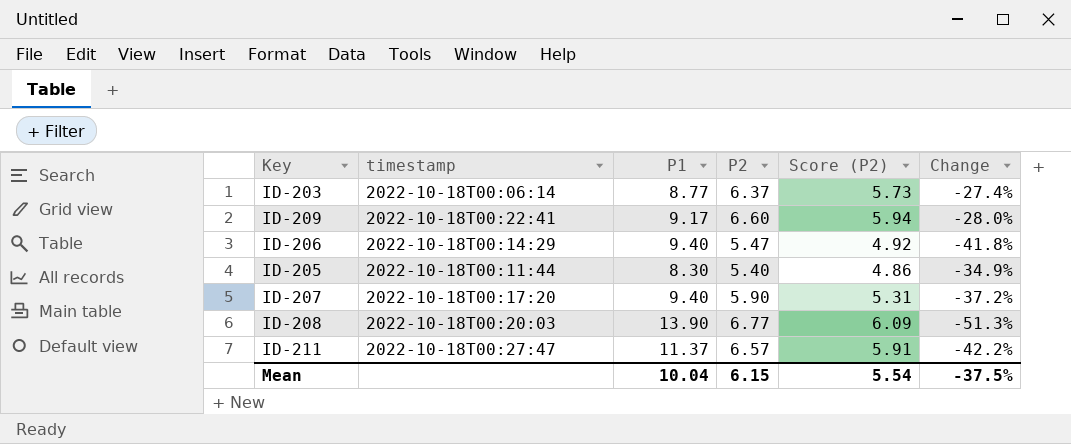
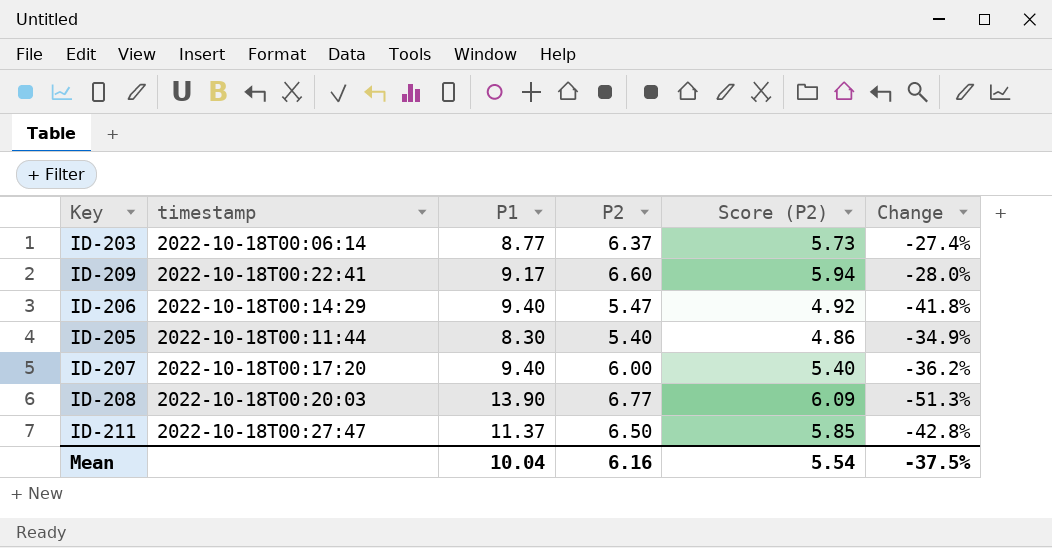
ID-207 | P2: 5.90 -> 6.00
ID-207 | Score (P2): 5.31 -> 5.40
ID-207 | Change: -37.2% -> -36.2%
ID-211 | P2: 6.57 -> 6.50
ID-211 | Score (P2): 5.91 -> 5.85
ID-211 | Change: -42.2% -> -42.8%
Mean | P2: 6.15 -> 6.16

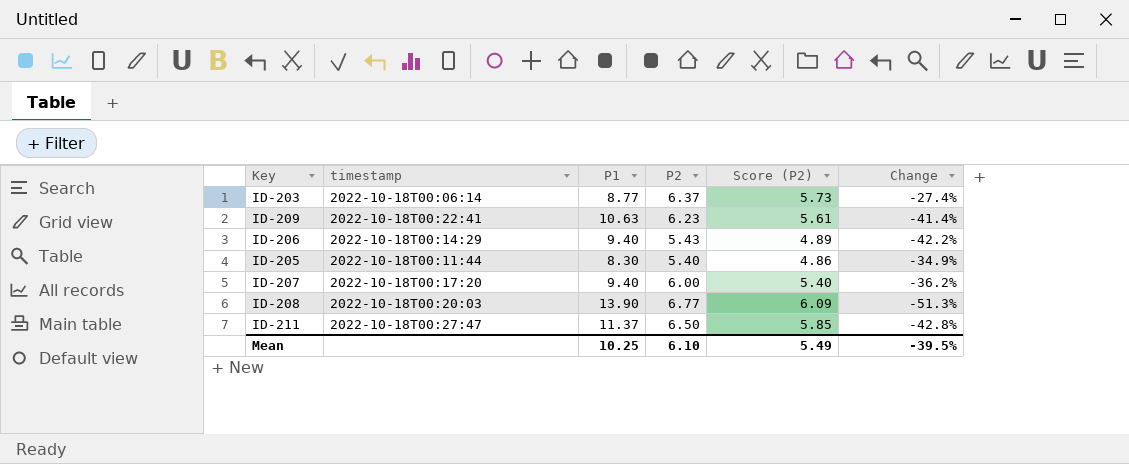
ID-209 | P1: 9.17 -> 10.63
ID-209 | P2: 6.60 -> 6.23
ID-209 | Score (P2): 5.94 -> 5.61
ID-209 | Change: -28.0% -> -41.4%
ID-206 | P2: 5.47 -> 5.43
ID-206 | Score (P2): 4.92 -> 4.89
ID-206 | Change: -41.8% -> -42.2%
Mean | P1: 10.04 -> 10.25
Mean | P2: 6.16 -> 6.10
Mean | Score (P2): 5.54 -> 5.49
Mean | Change: -37.5% -> -39.5%

